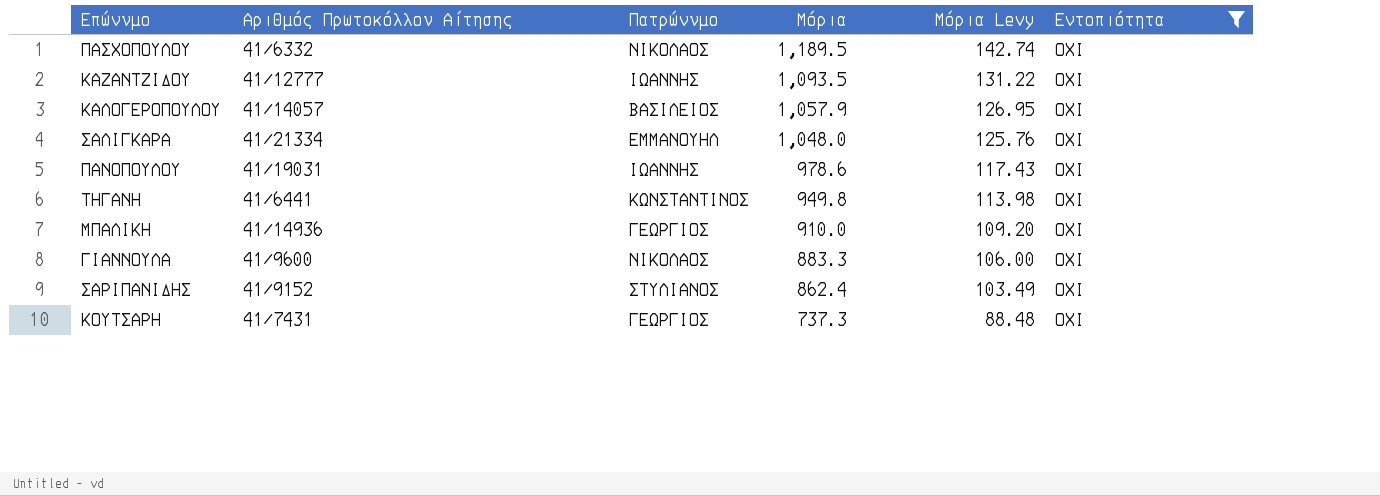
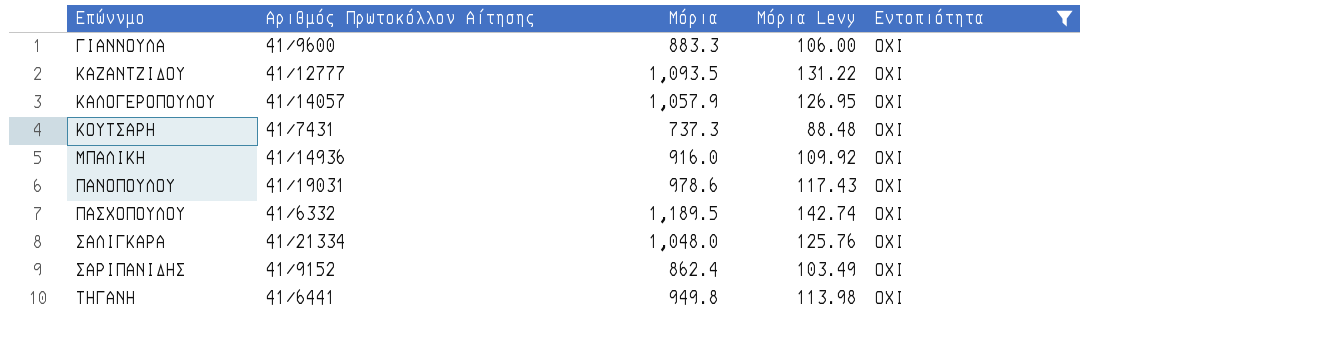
row order: Μόρια descending -> Επώνυμο ascending
column Πατρώνυμο | position: 3 -> none
ΜΠΑΛΙΚΗ | Μόρια: 910.0 -> 916.0
ΜΠΑΛΙΚΗ | Μόρια Levy: 109.20 -> 109.92

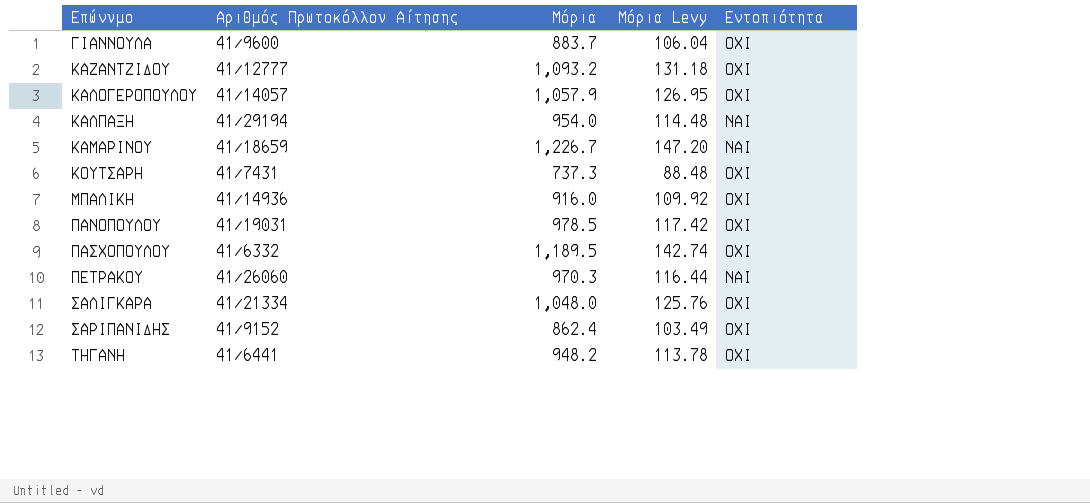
filter: Εντοπιότητα = ΟΧΙ -> none
ΓΙΑΝΝΟΥΛΑ | Μόρια: 883.3 -> 883.7
ΓΙΑΝΝΟΥΛΑ | Μόρια Levy: 106.00 -> 106.04
ΚΑΖΑΝΤΖΙΔΟΥ | Μόρια: 1,093.5 -> 1,093.2
ΚΑΖΑΝΤΖΙΔΟΥ | Μόρια Levy: 131.22 -> 131.18
ΠΑΝΟΠΟΥΛΟΥ | Μόρια: 978.6 -> 978.5
ΠΑΝΟΠΟΥΛΟΥ | Μόρια Levy: 117.43 -> 117.42
ΤΗΓΑΝΗ | Μόρια: 949.8 -> 948.2
ΤΗΓΑΝΗ | Μόρια Levy: 113.98 -> 113.78

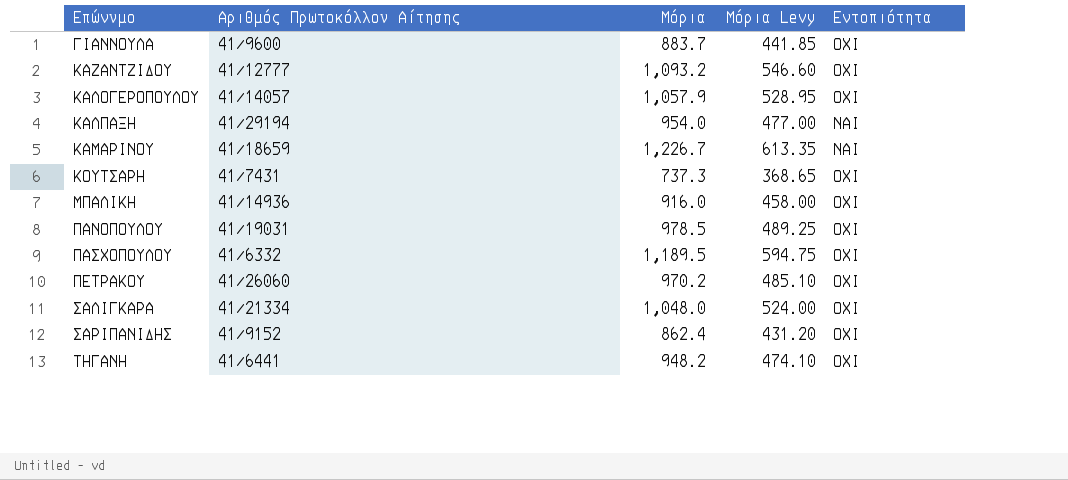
column Μόρια Levy | formula: [Μόρια] * 0.12 -> [Μόρια] * 0.5
ΠΕΤΡΑΚΟΥ | Μόρια: 970.3 -> 970.2
ΠΕΤΡΑΚΟΥ | Εντοπιότητα: ΝΑΙ -> ΟΧΙ

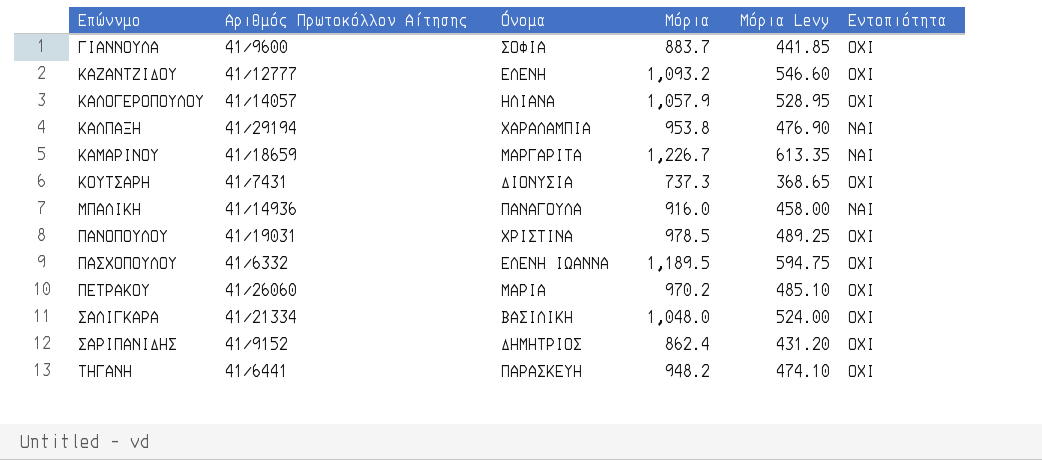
column Όνομα | position: none -> 3
ΚΑΛΠΑΞΗ | Μόρια: 954.0 -> 953.8
ΚΑΛΠΑΞΗ | Μόρια Levy: 477.00 -> 476.90
ΜΠΑΛΙΚΗ | Εντοπιότητα: ΟΧΙ -> ΝΑΙ

